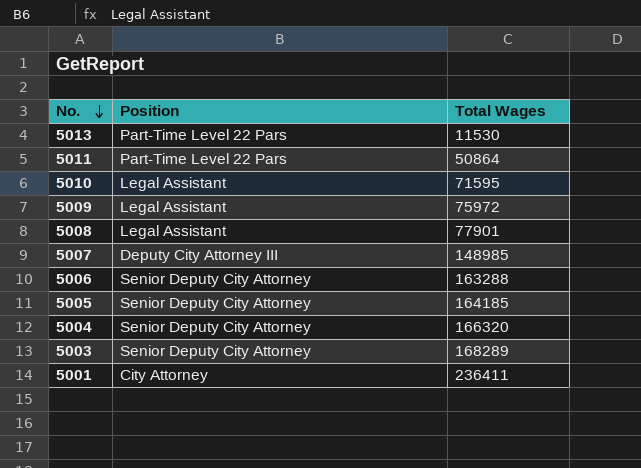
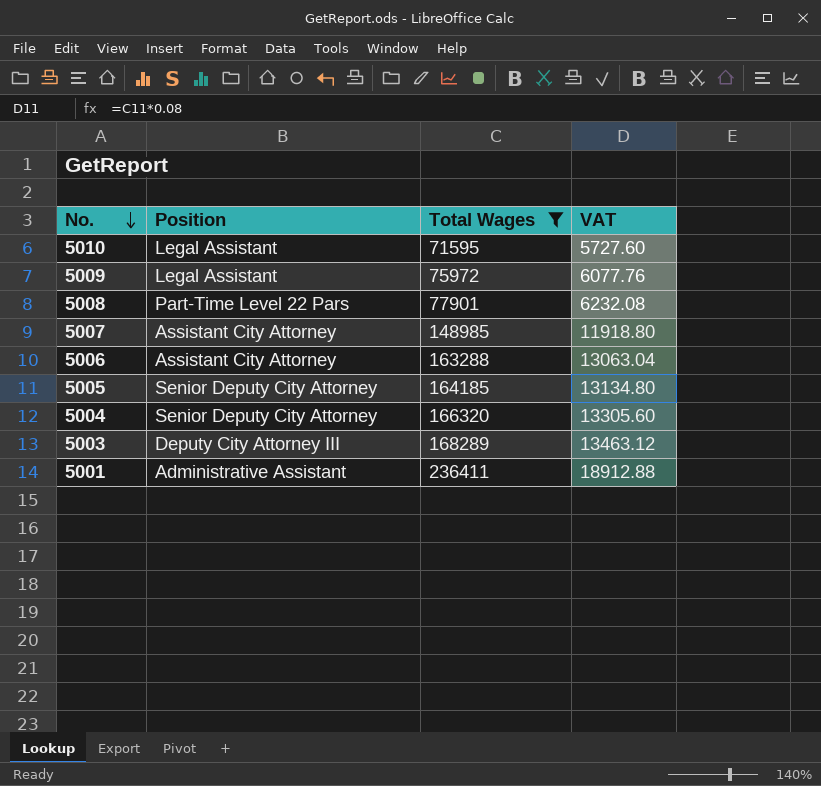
filter: none -> Total Wages >= 71595
column VAT | formula: none -> [Total Wages] * 0.08
5008 | Position: Legal Assistant -> Part-Time Level 22 Pars
5007 | Position: Deputy City Attorney III -> Assistant City Attorney
5006 | Position: Senior Deputy City Attorney -> Assistant City Attorney
5003 | Position: Senior Deputy City Attorney -> Deputy City Attorney III
5001 | Position: City Attorney -> Administrative Assistant

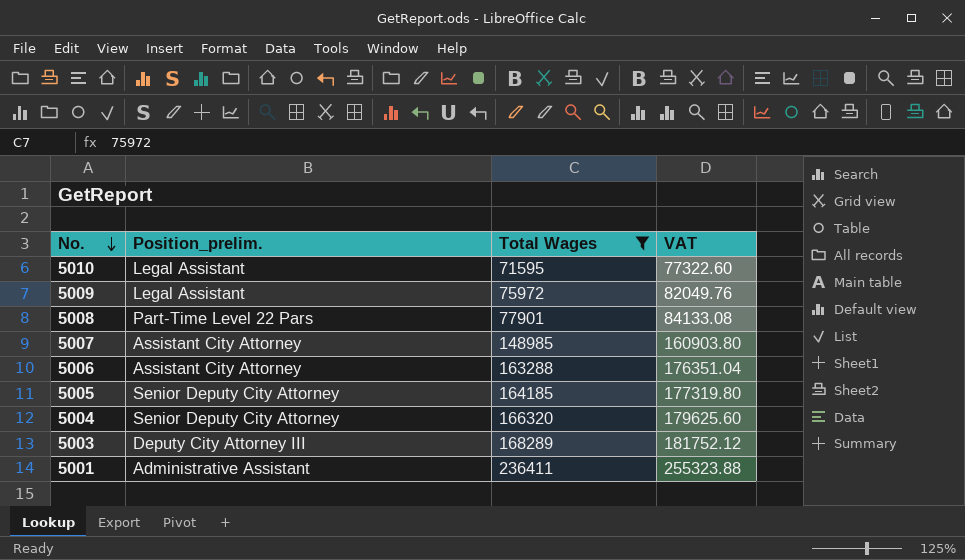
column name: Position -> Position_prelim.
column VAT | formula: [Total Wages] * 0.08 -> [Total Wages] * 1.08

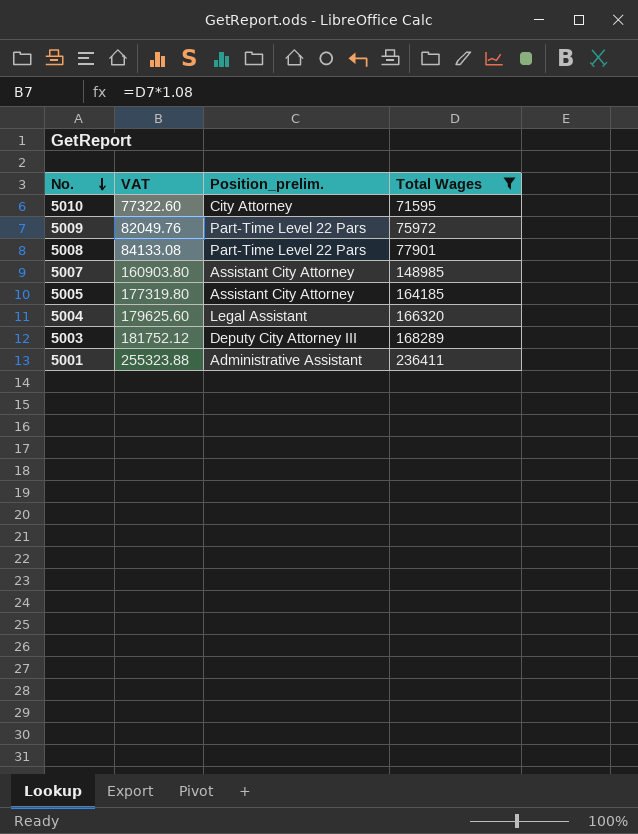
column VAT | position: 4 -> 2
row 5006: Assistant City Attorney | 163288 | 176351.04 -> none
5010 | Position_prelim.: Legal Assistant -> City Attorney
5009 | Position_prelim.: Legal Assistant -> Part-Time Level 22 Pars
5005 | Position_prelim.: Senior Deputy City Attorney -> Assistant City Attorney
5004 | Position_prelim.: Senior Deputy City Attorney -> Legal Assistant

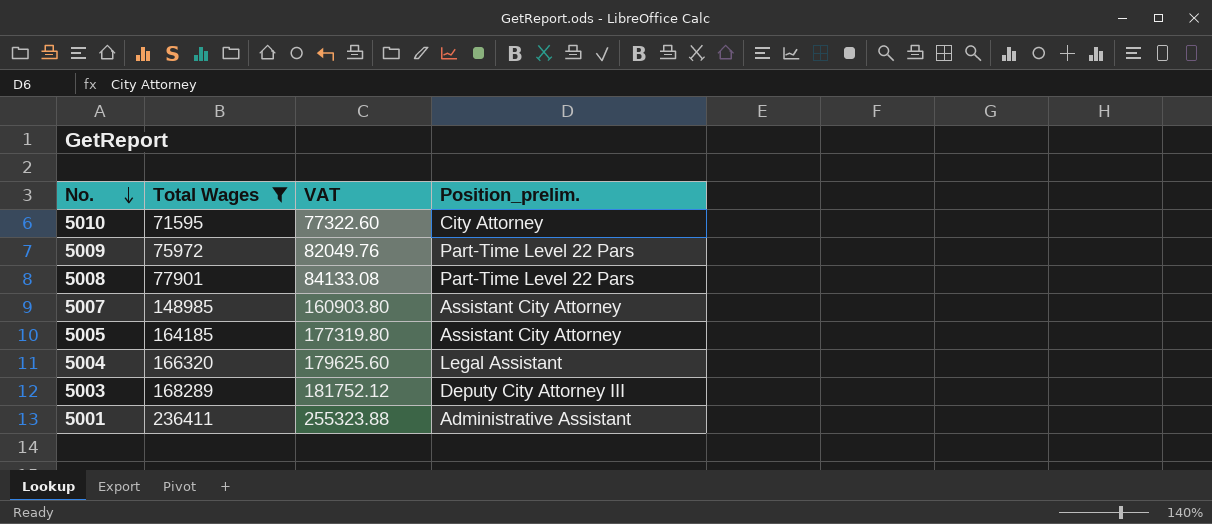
column Total Wages | position: 4 -> 2

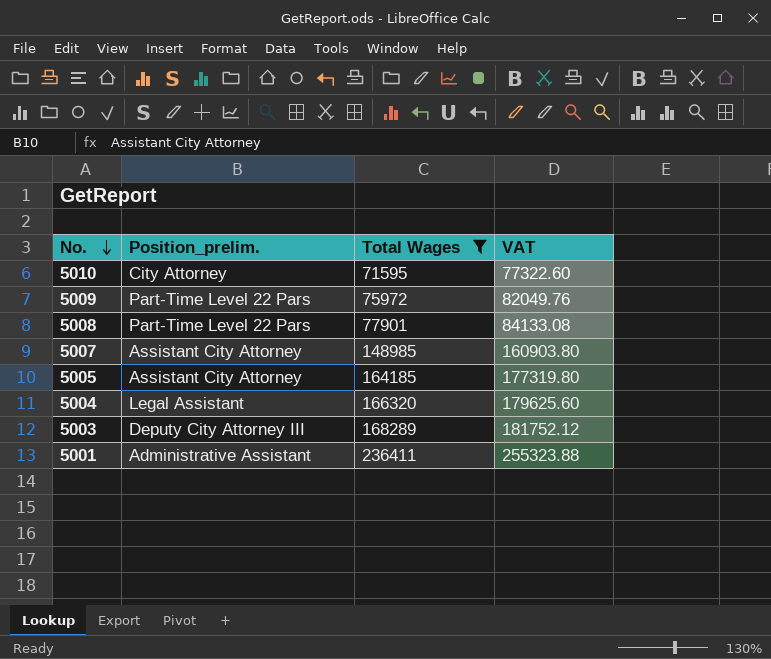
column Position_prelim. | position: 4 -> 2

